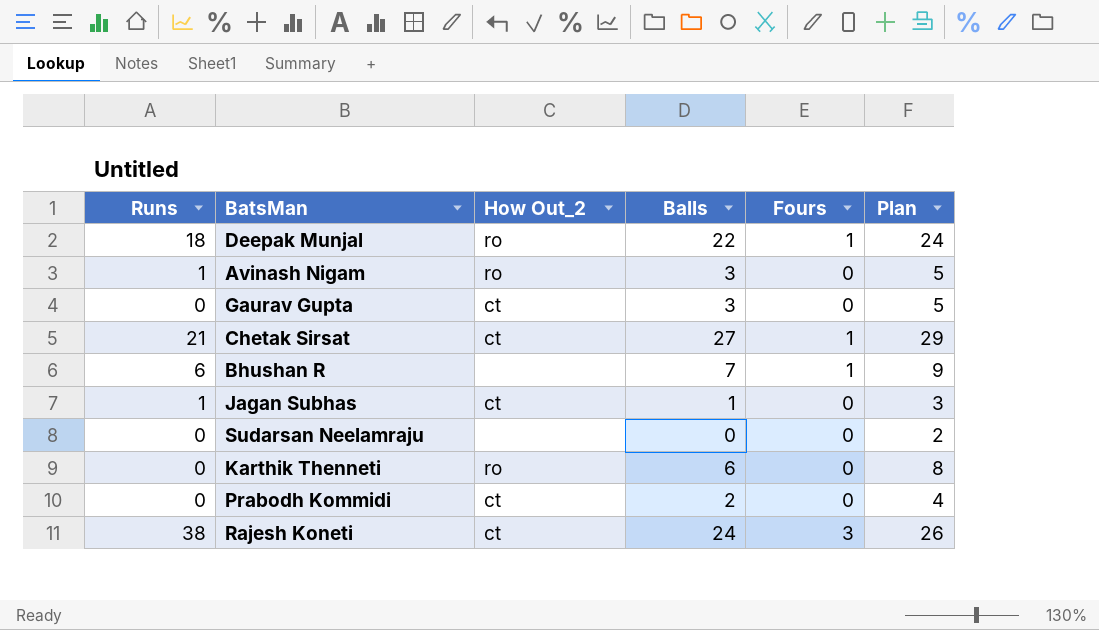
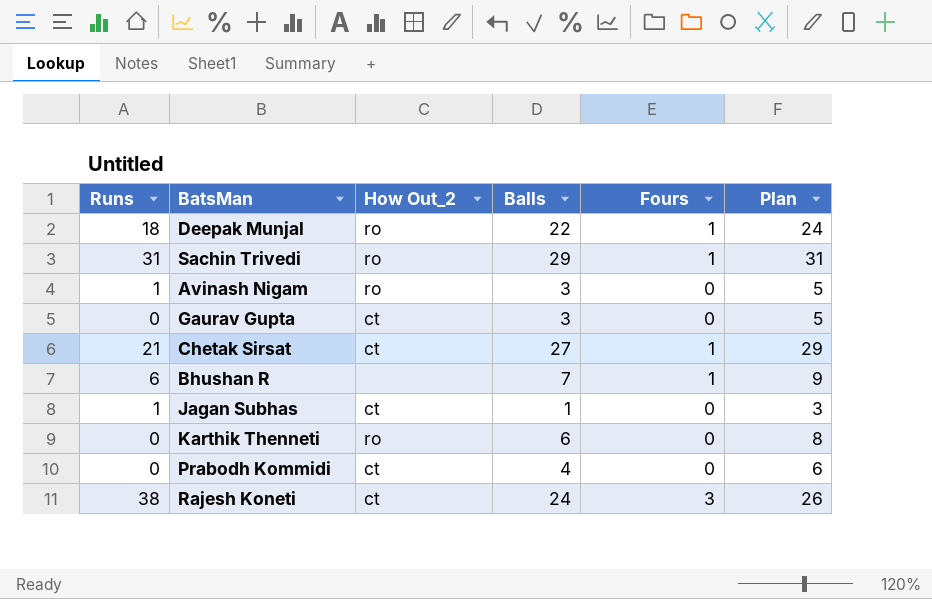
row Sudarsan Neelamraju: 0 | none | 0 | 0 | 2 -> none
row Sachin Trivedi: none -> 31 | ro | 29 | 1 | 31
Prabodh Kommidi | Balls: 2 -> 4
Prabodh Kommidi | Plan: 4 -> 6

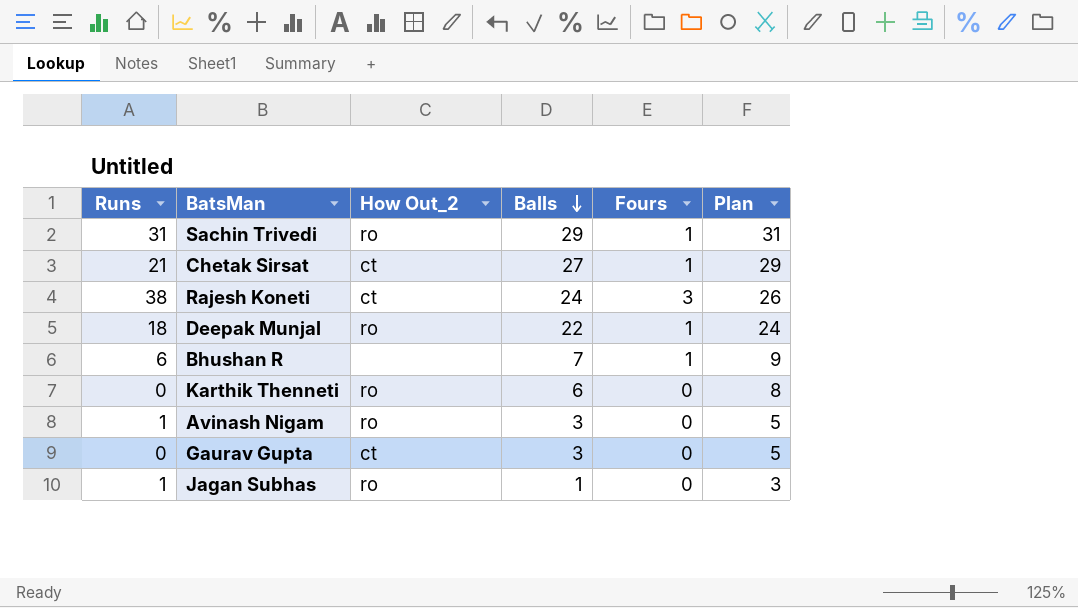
row order: none -> Balls descending
row Prabodh Kommidi: 0 | ct | 4 | 0 | 6 -> none
Jagan Subhas | How Out_2: ct -> ro

